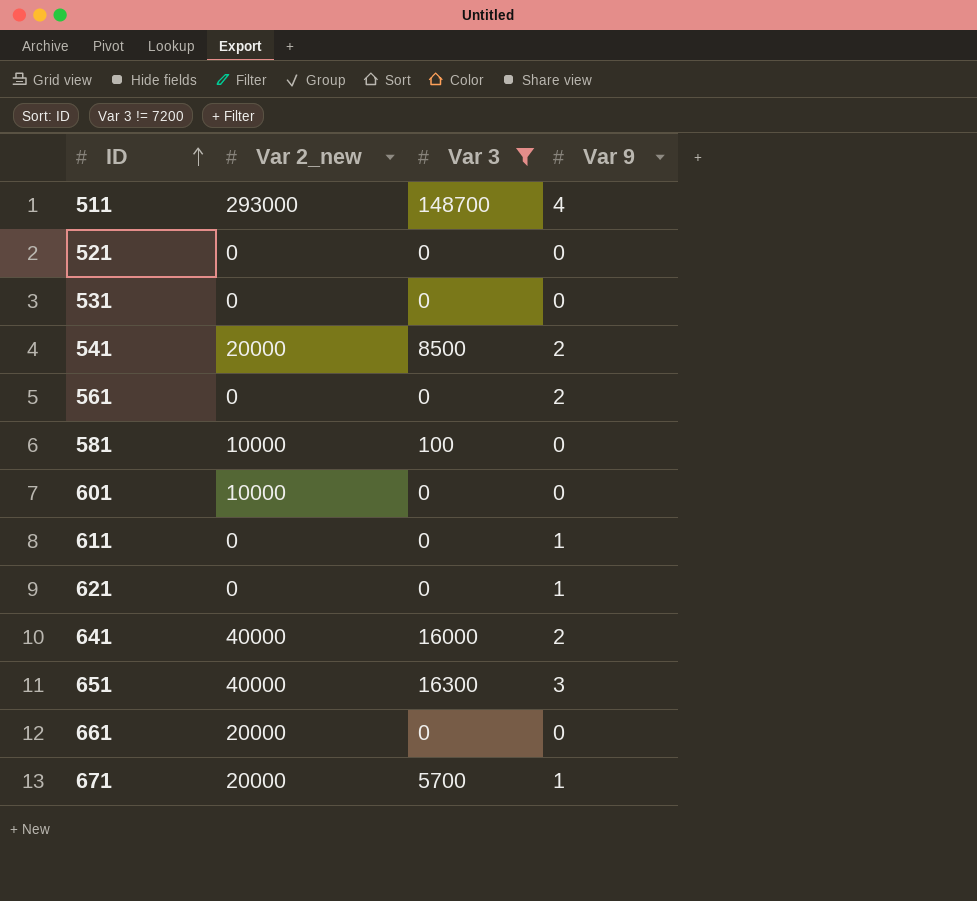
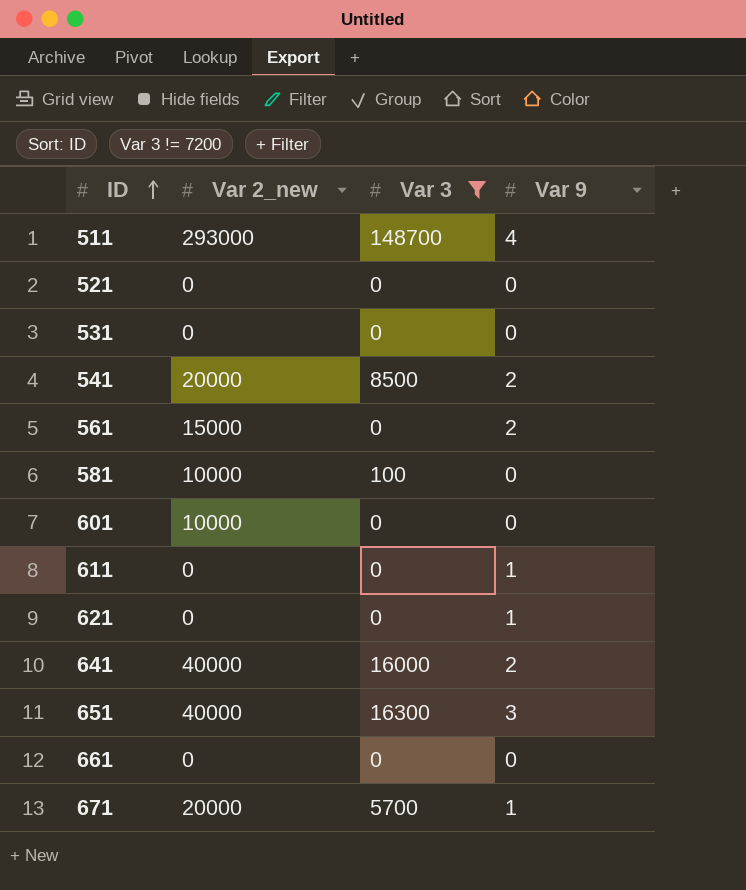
561 | Var 2_new: 0 -> 15000
661 | Var 2_new: 20000 -> 0

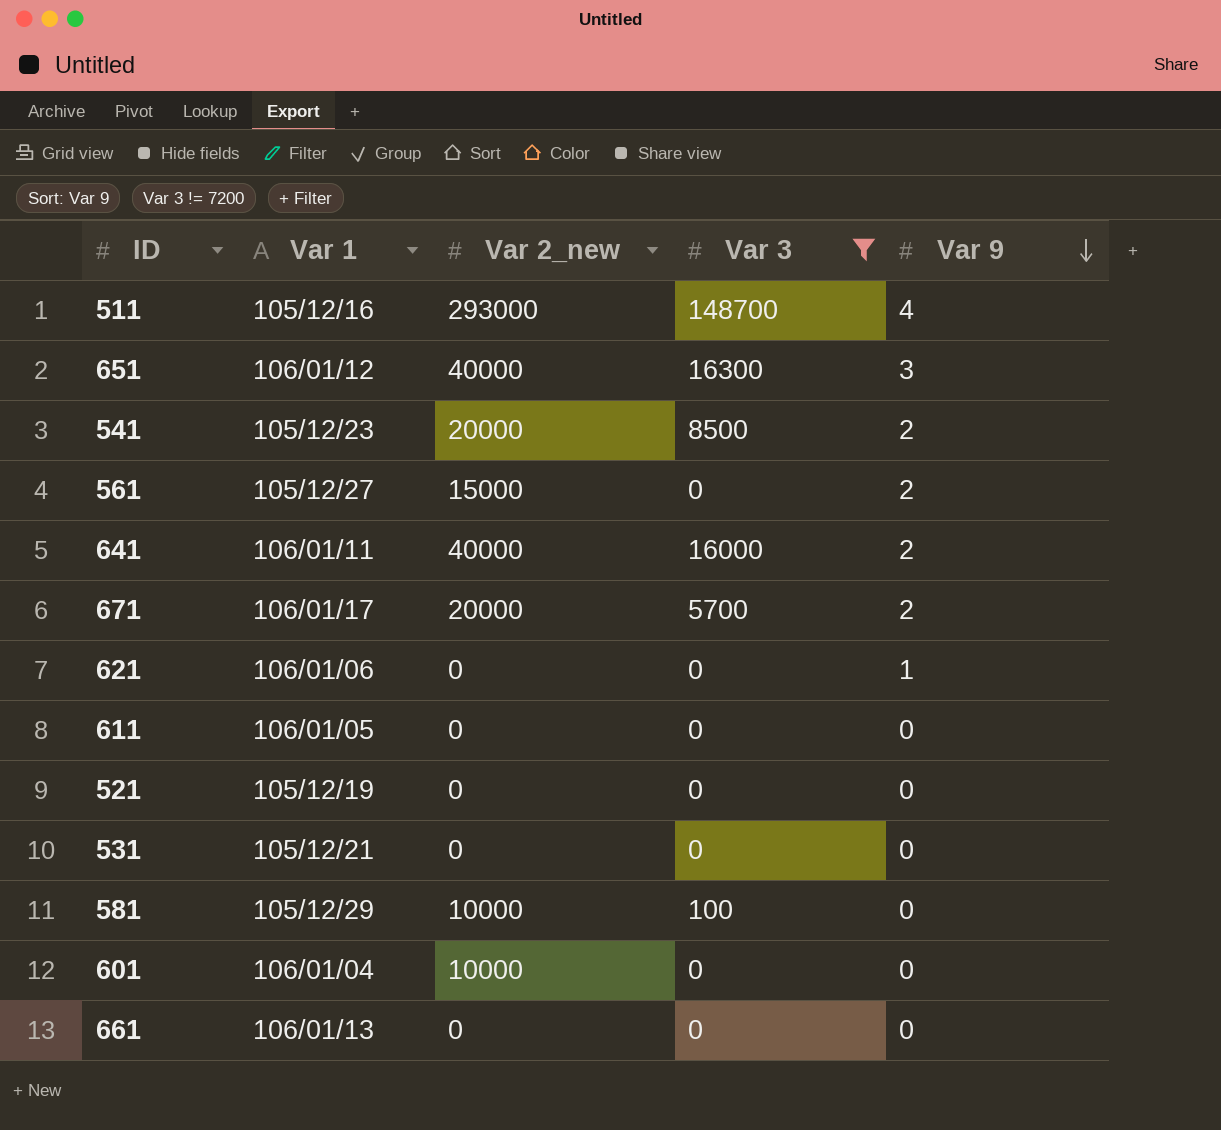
row order: ID ascending -> Var 9 descending
column Var 1 | position: none -> 2
671 | Var 9: 1 -> 2
611 | Var 9: 1 -> 0

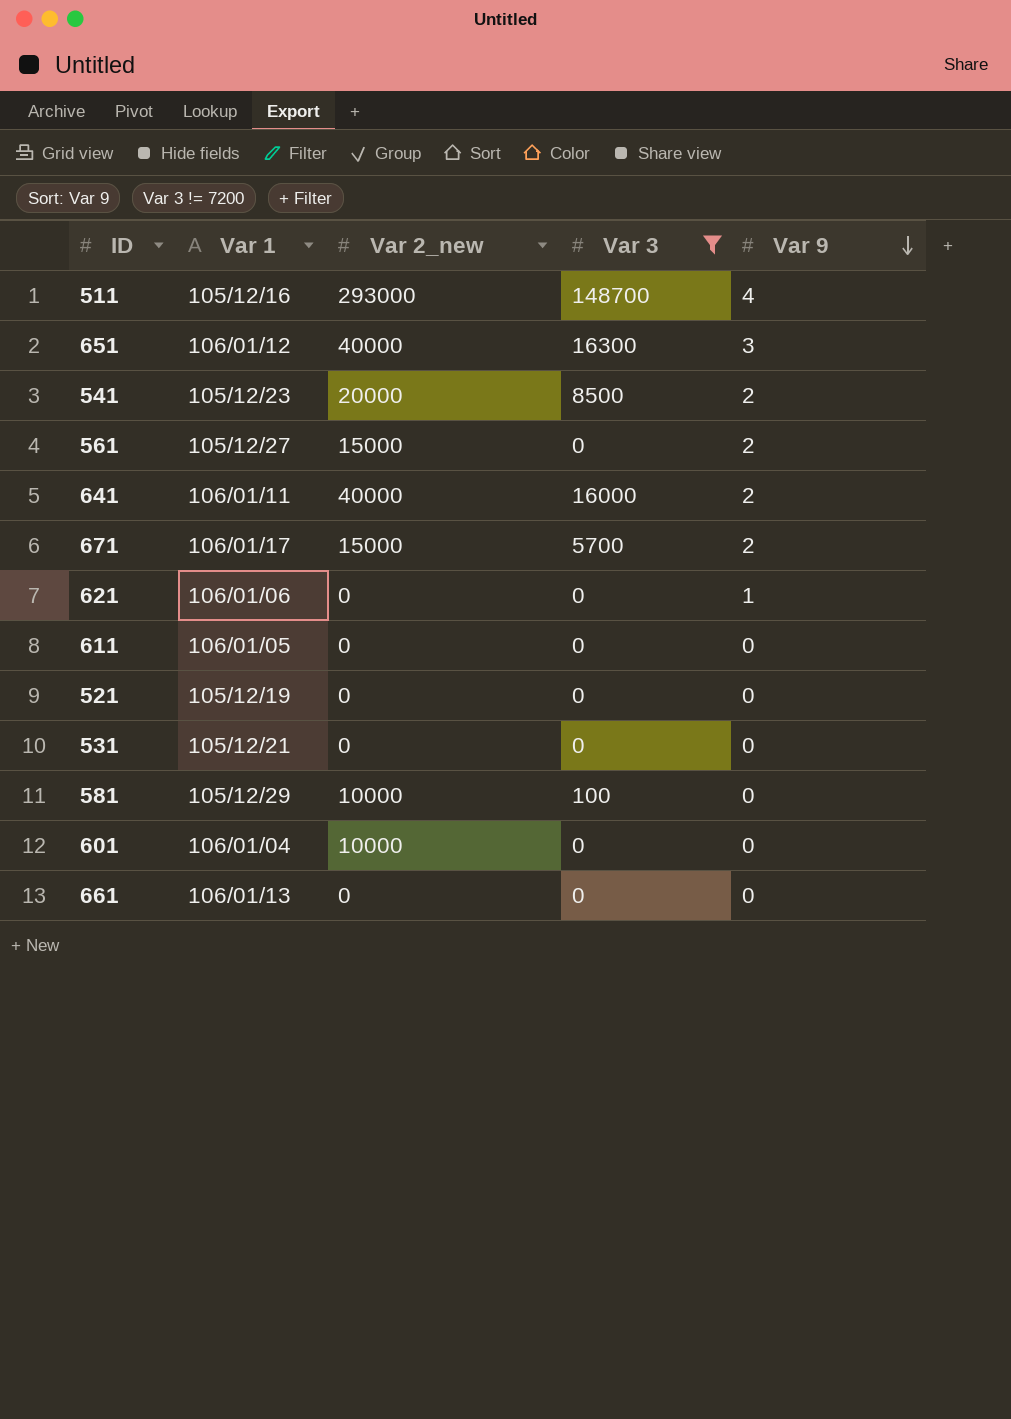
671 | Var 2_new: 20000 -> 15000

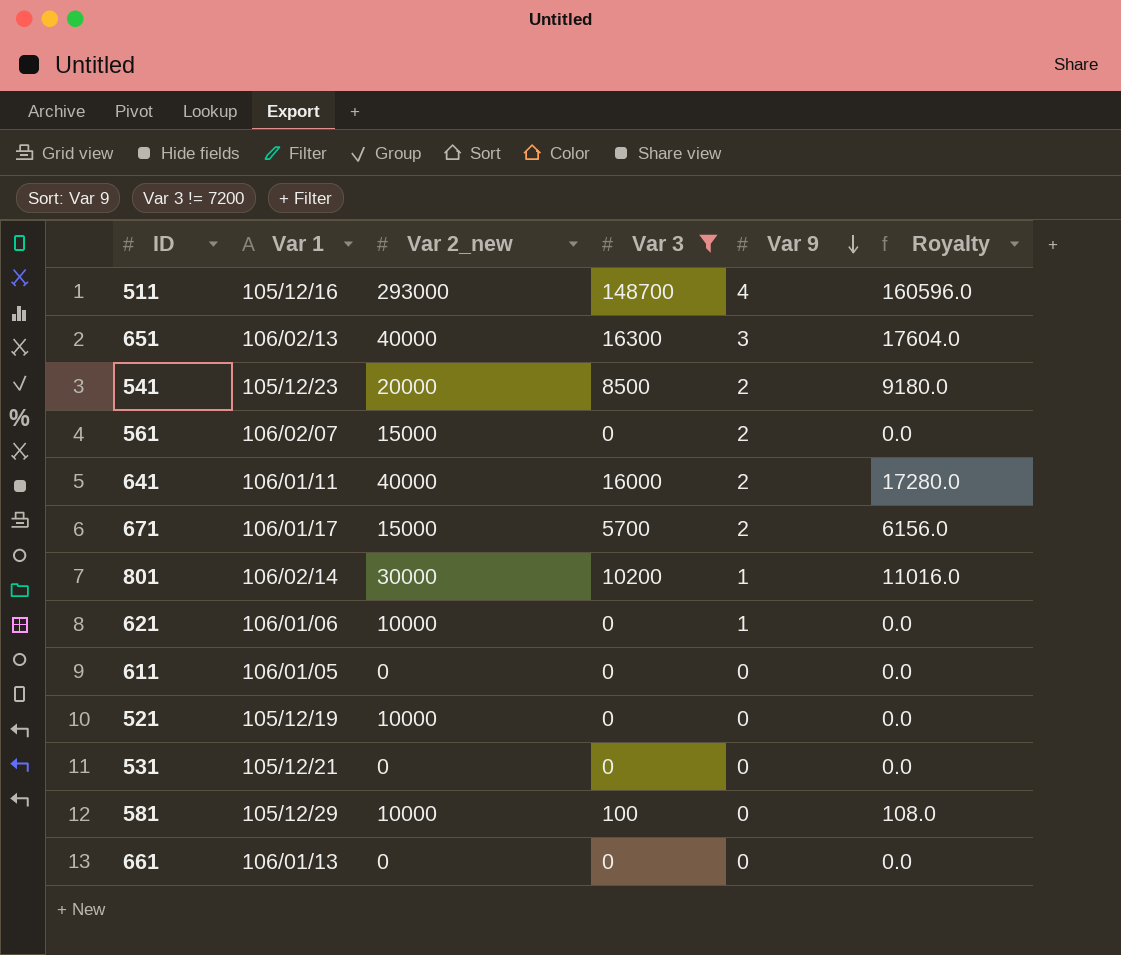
column Royalty | formula: none -> [Var 3] * 1.08
row 601: 106/01/04 | 10000 | 0 | 0 -> none
651 | Var 1: 106/01/12 -> 106/02/13
561 | Var 1: 105/12/27 -> 106/02/07
row 801: none -> 106/02/14 | 30000 | 10200 | 1 | 11016.0
621 | Var 2_new: 0 -> 10000
521 | Var 2_new: 0 -> 10000

